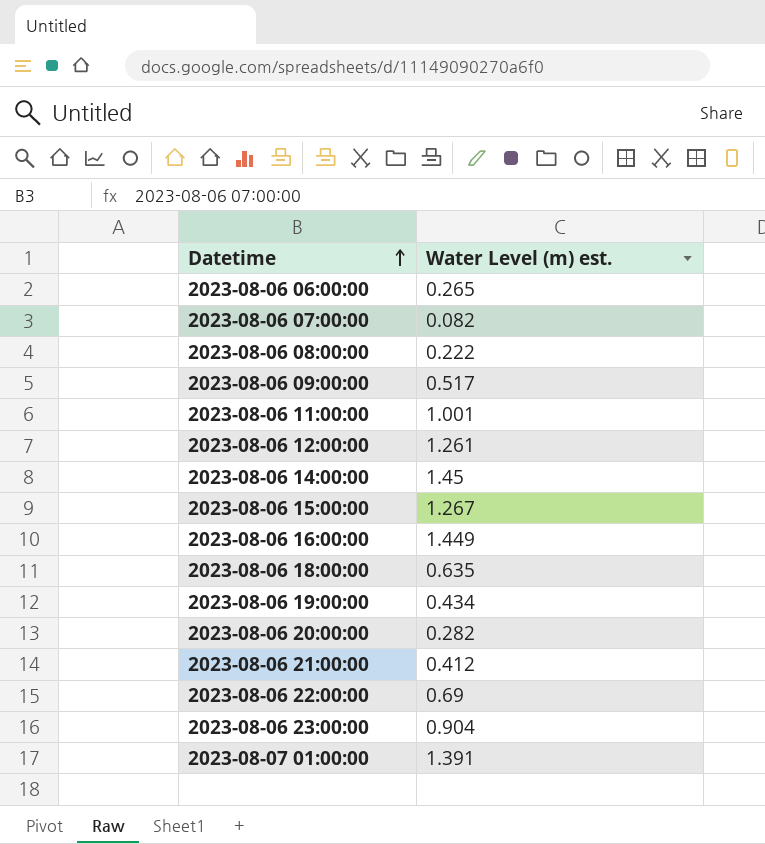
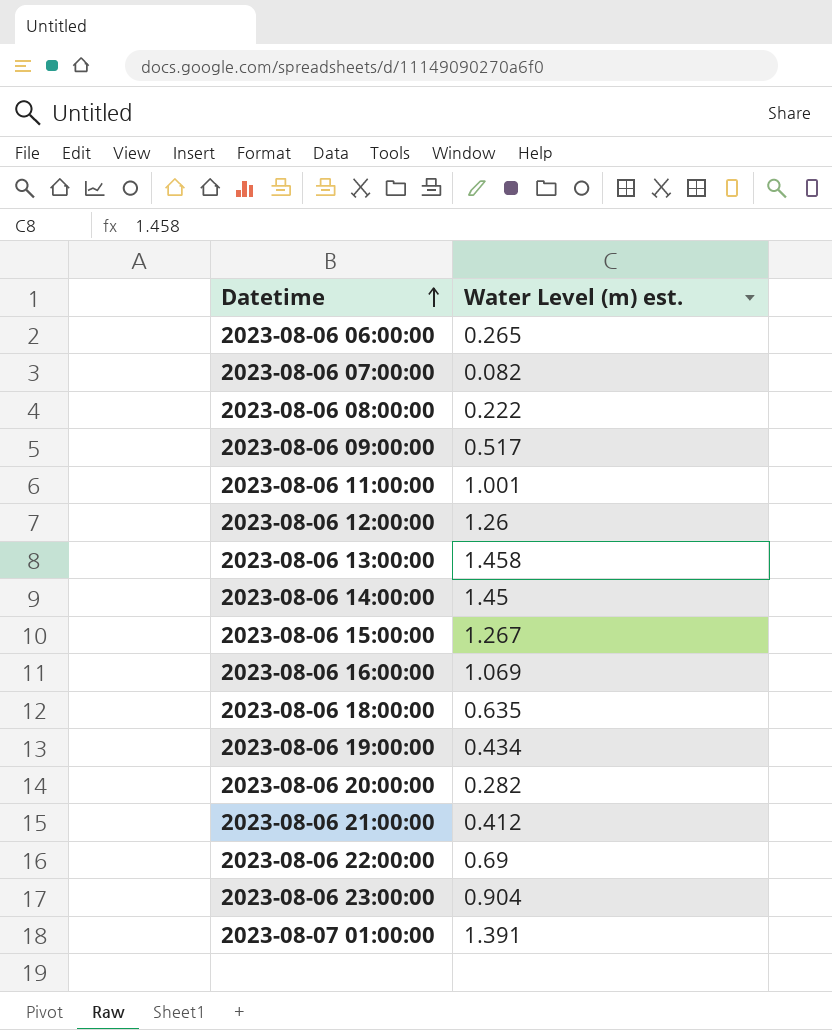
2023-08-06 12:00:00 | Water Level (m) est.: 1.261 -> 1.26
row 2023-08-06 13:00:00: none -> 1.458
2023-08-06 16:00:00 | Water Level (m) est.: 1.449 -> 1.069

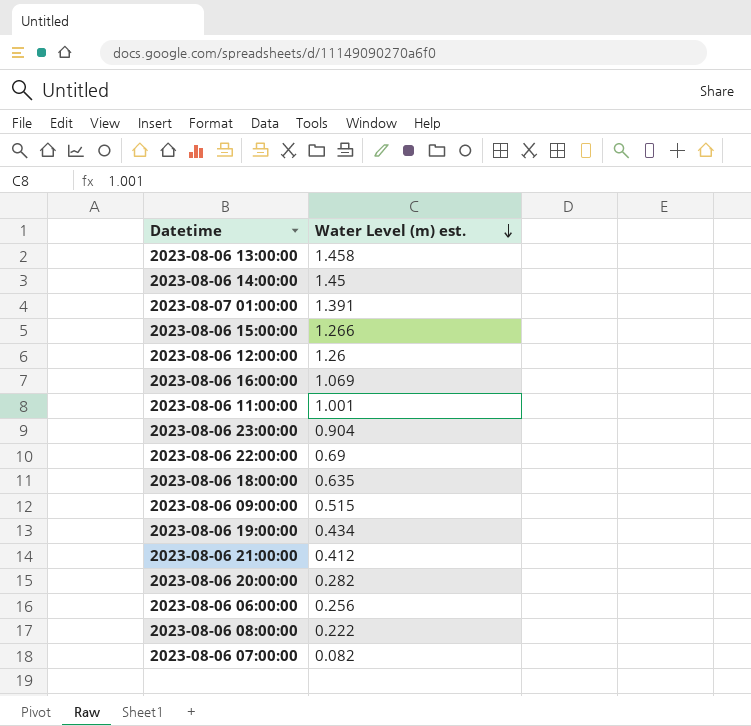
row order: Datetime ascending -> Water Level (m) est. descending
2023-08-06 15:00:00 | Water Level (m) est.: 1.267 -> 1.266
2023-08-06 09:00:00 | Water Level (m) est.: 0.517 -> 0.515
2023-08-06 06:00:00 | Water Level (m) est.: 0.265 -> 0.256

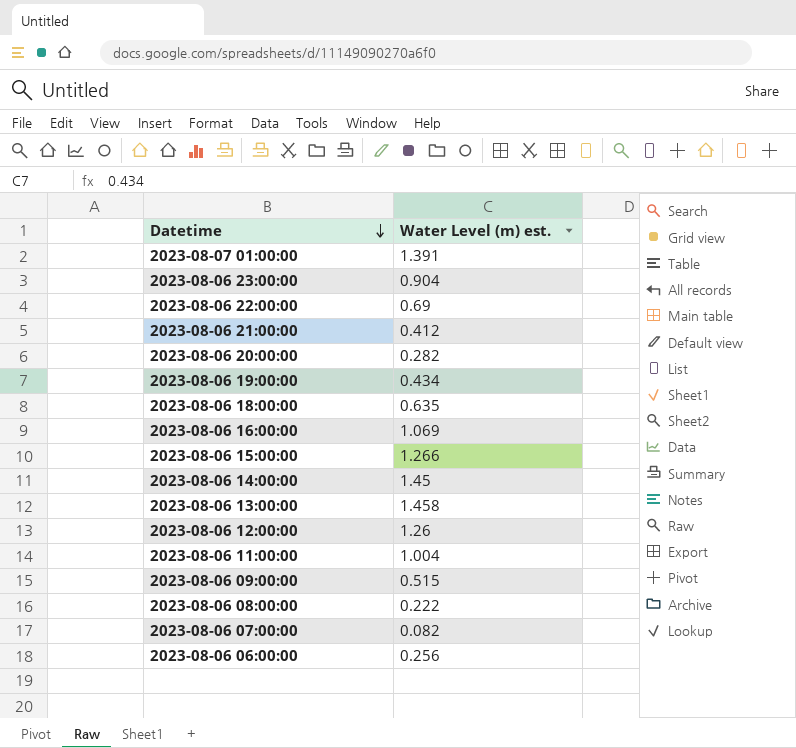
row order: Water Level (m) est. descending -> Datetime descending
2023-08-06 11:00:00 | Water Level (m) est.: 1.001 -> 1.004

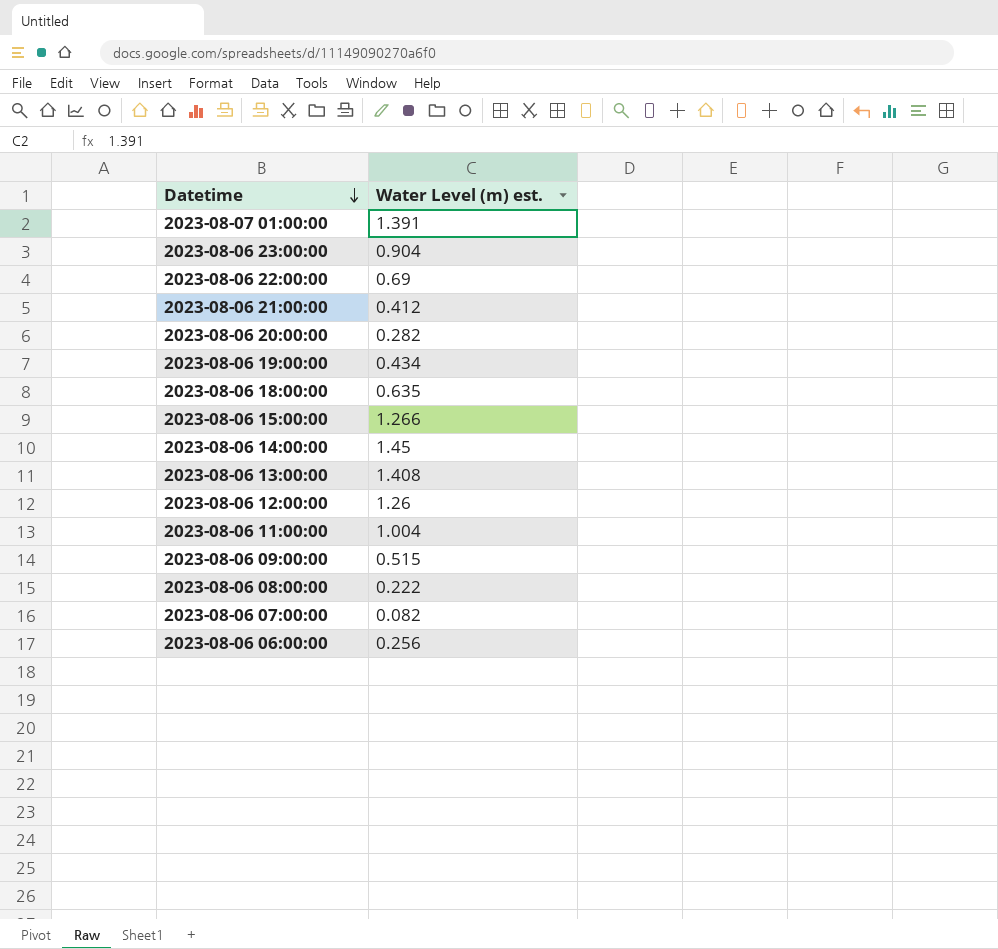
row 2023-08-06 16:00:00: 1.069 -> none
2023-08-06 13:00:00 | Water Level (m) est.: 1.458 -> 1.408

